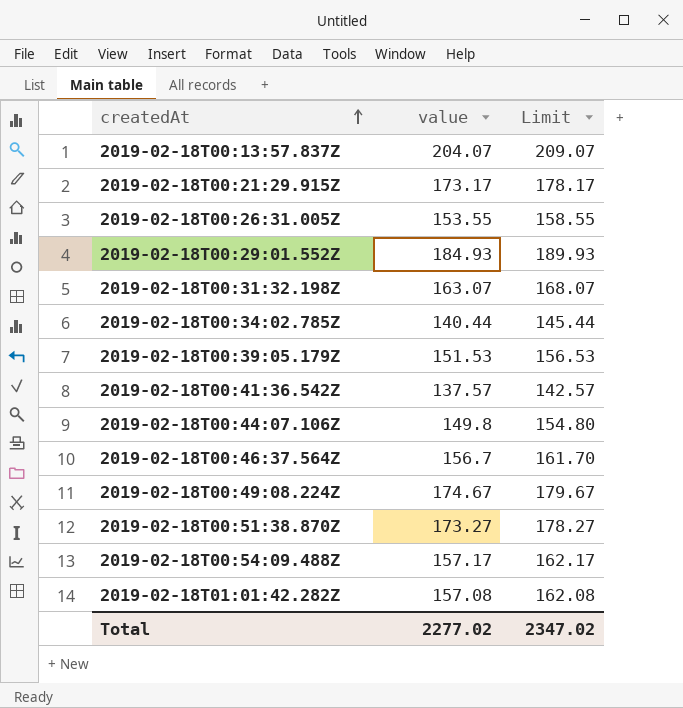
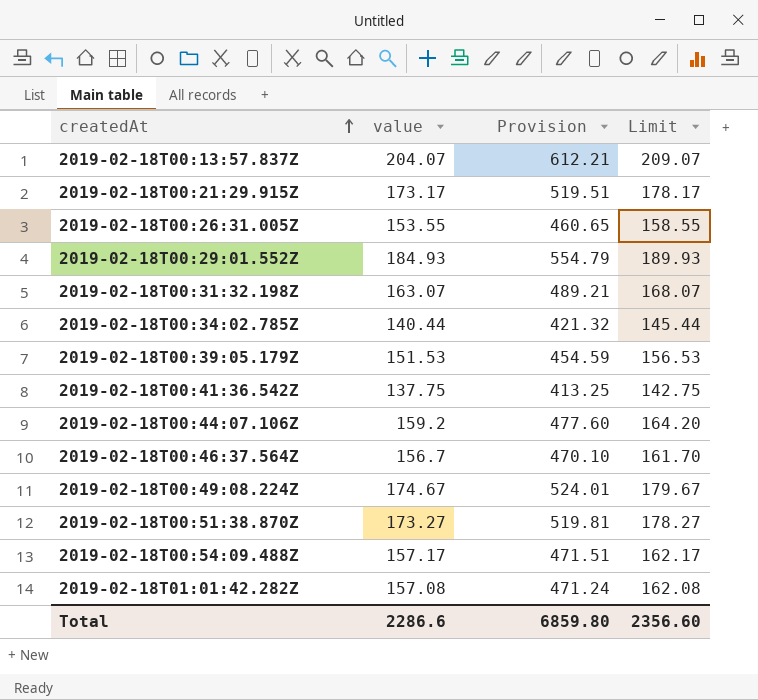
column Provision | formula: none -> [value] * 3
2019-02-18T00:41:36.542Z | value: 137.57 -> 137.75
2019-02-18T00:41:36.542Z | Limit: 142.57 -> 142.75
2019-02-18T00:44:07.106Z | value: 149.8 -> 159.2
2019-02-18T00:44:07.106Z | Limit: 154.80 -> 164.20
Total | value: 2277.02 -> 2286.6
Total | Limit: 2347.02 -> 2356.60

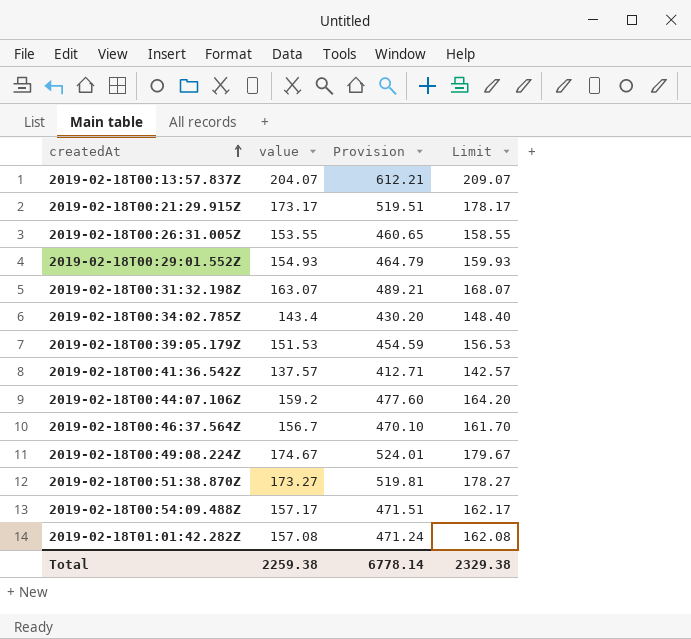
2019-02-18T00:29:01.552Z | value: 184.93 -> 154.93
2019-02-18T00:29:01.552Z | Provision: 554.79 -> 464.79
2019-02-18T00:29:01.552Z | Limit: 189.93 -> 159.93
2019-02-18T00:34:02.785Z | value: 140.44 -> 143.4
2019-02-18T00:34:02.785Z | Provision: 421.32 -> 430.20
2019-02-18T00:34:02.785Z | Limit: 145.44 -> 148.40
2019-02-18T00:41:36.542Z | value: 137.75 -> 137.57
2019-02-18T00:41:36.542Z | Provision: 413.25 -> 412.71
2019-02-18T00:41:36.542Z | Limit: 142.75 -> 142.57
Total | value: 2286.6 -> 2259.38
Total | Provision: 6859.80 -> 6778.14
Total | Limit: 2356.60 -> 2329.38

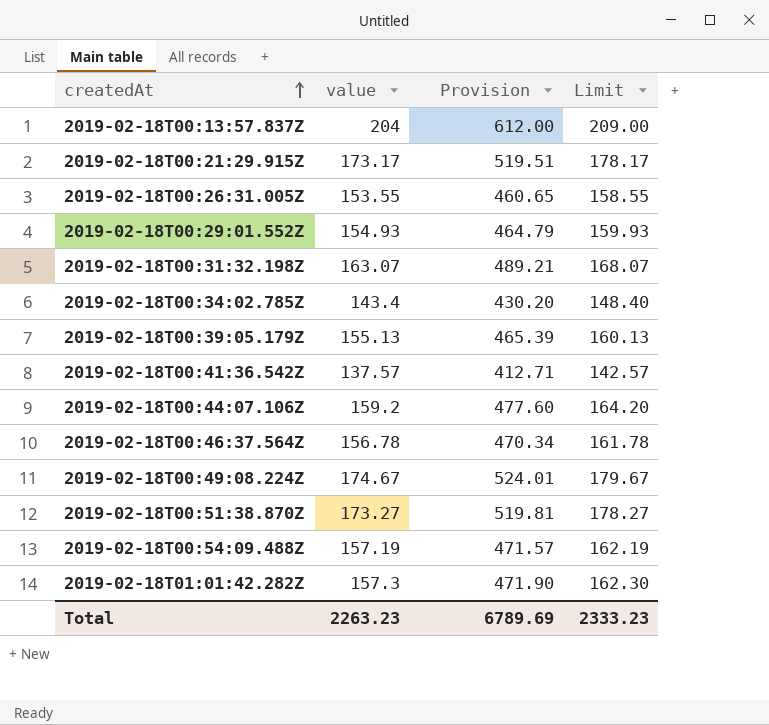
2019-02-18T00:13:57.837Z | value: 204.07 -> 204
2019-02-18T00:13:57.837Z | Provision: 612.21 -> 612.00
2019-02-18T00:13:57.837Z | Limit: 209.07 -> 209.00
2019-02-18T00:39:05.179Z | value: 151.53 -> 155.13
2019-02-18T00:39:05.179Z | Provision: 454.59 -> 465.39
2019-02-18T00:39:05.179Z | Limit: 156.53 -> 160.13
2019-02-18T00:46:37.564Z | value: 156.7 -> 156.78
2019-02-18T00:46:37.564Z | Provision: 470.10 -> 470.34
2019-02-18T00:46:37.564Z | Limit: 161.70 -> 161.78
2019-02-18T00:54:09.488Z | value: 157.17 -> 157.19
2019-02-18T00:54:09.488Z | Provision: 471.51 -> 471.57
2019-02-18T00:54:09.488Z | Limit: 162.17 -> 162.19
2019-02-18T01:01:42.282Z | value: 157.08 -> 157.3
2019-02-18T01:01:42.282Z | Provision: 471.24 -> 471.90
2019-02-18T01:01:42.282Z | Limit: 162.08 -> 162.30
Total | value: 2259.38 -> 2263.23
Total | Provision: 6778.14 -> 6789.69
Total | Limit: 2329.38 -> 2333.23

